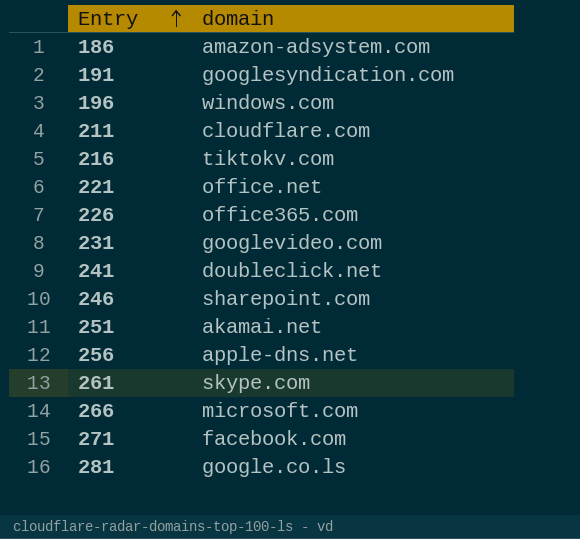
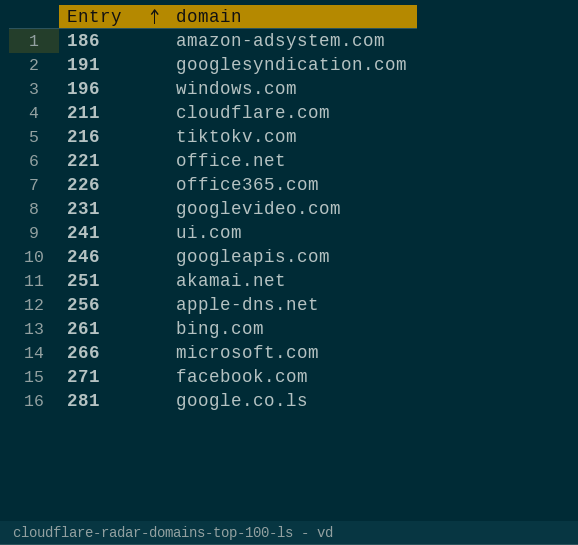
241 | domain: doubleclick.net -> ui.com
246 | domain: sharepoint.com -> googleapis.com
261 | domain: skype.com -> bing.com

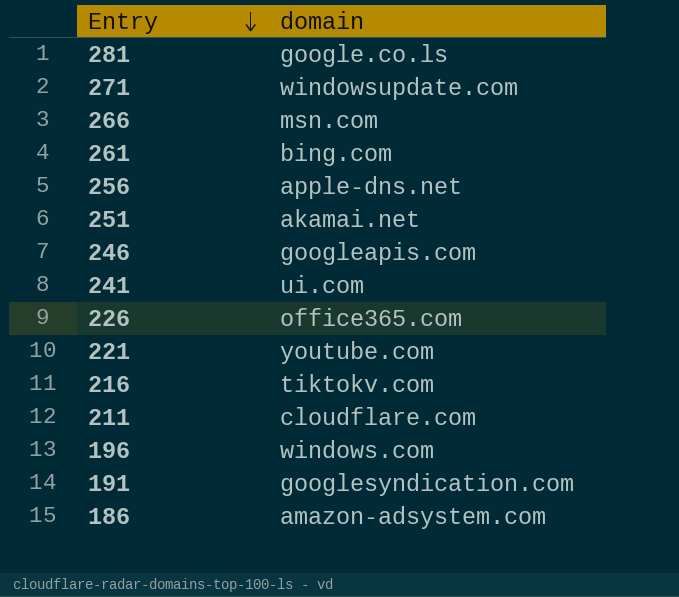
row order: Entry ascending -> Entry descending
row 231: googlevideo.com -> none
271 | domain: facebook.com -> windowsupdate.com
266 | domain: microsoft.com -> msn.com
221 | domain: office.net -> youtube.com

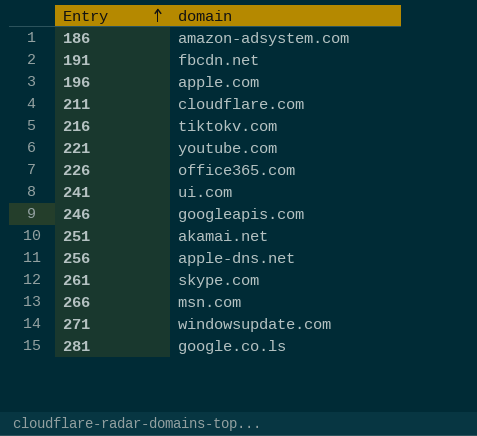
row order: Entry descending -> Entry ascending
191 | domain: googlesyndication.com -> fbcdn.net
196 | domain: windows.com -> apple.com
261 | domain: bing.com -> skype.com

